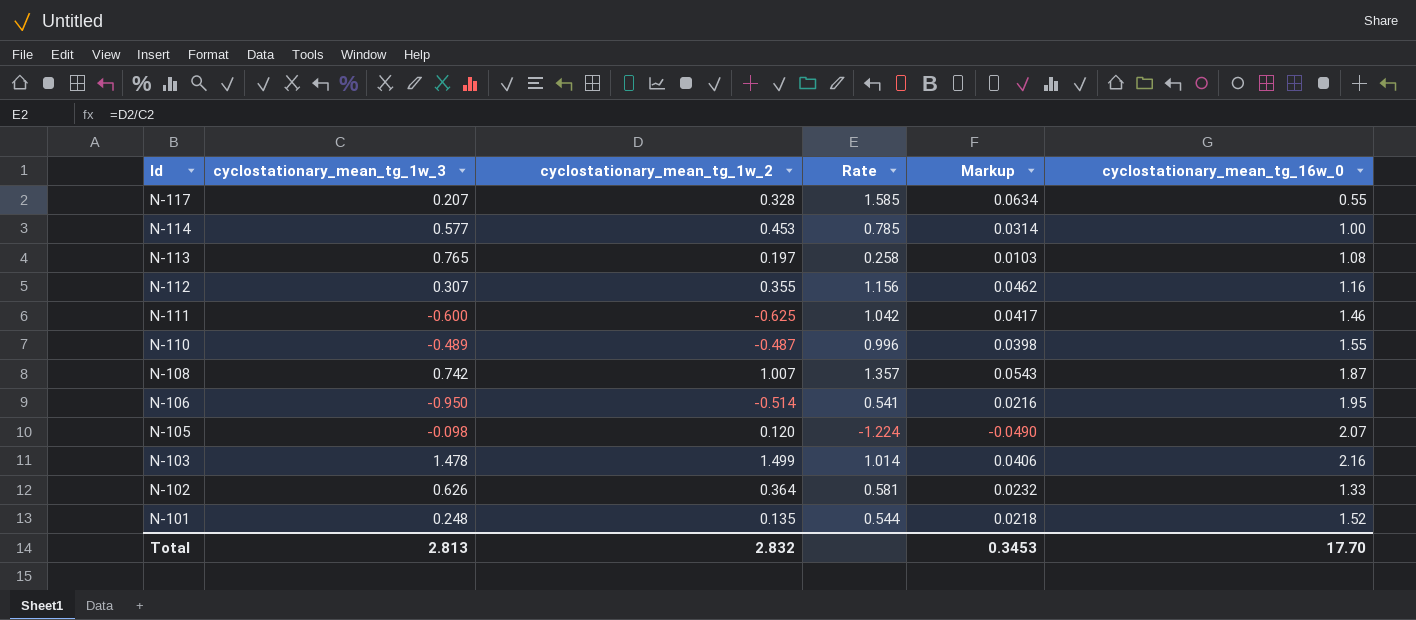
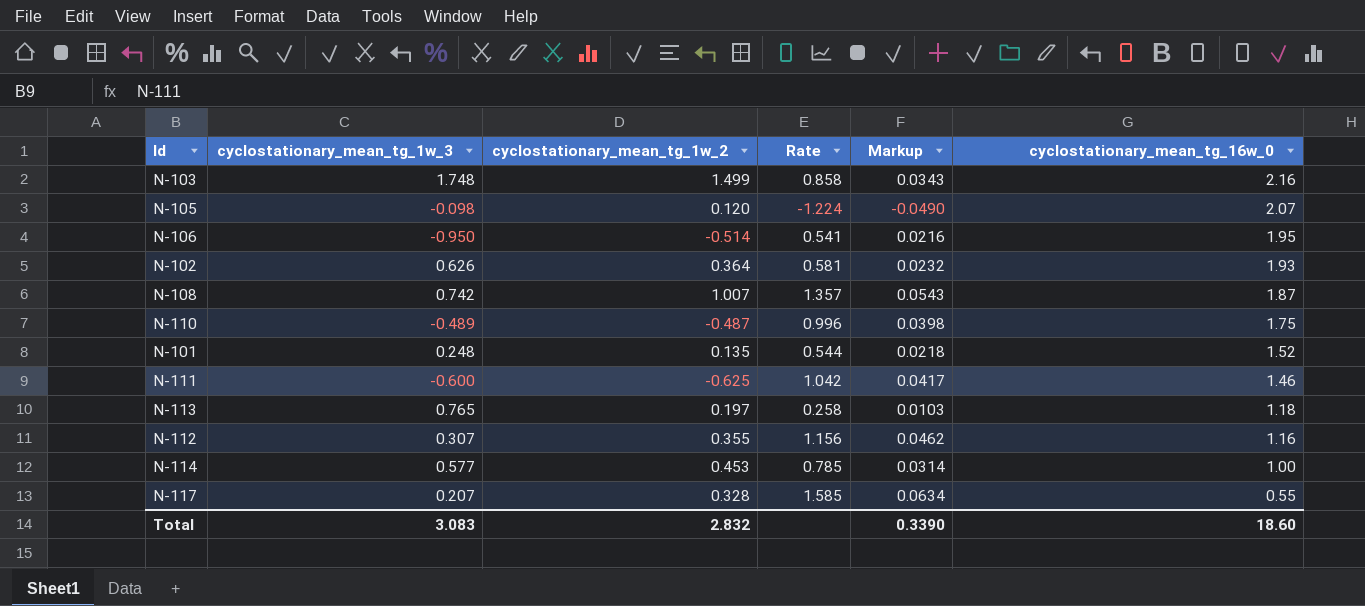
row order: Id descending -> cyclostationary_mean_tg_16w_0 descending
N-103 | cyclostationary_mean_tg_1w_3: 1.478 -> 1.748
N-103 | Rate: 1.014 -> 0.858
N-103 | Markup: 0.0406 -> 0.0343
N-102 | cyclostationary_mean_tg_16w_0: 1.33 -> 1.93
N-110 | cyclostationary_mean_tg_16w_0: 1.55 -> 1.75
N-113 | cyclostationary_mean_tg_16w_0: 1.08 -> 1.18
Total | cyclostationary_mean_tg_1w_3: 2.813 -> 3.083
Total | Markup: 0.3453 -> 0.3390
Total | cyclostationary_mean_tg_16w_0: 17.70 -> 18.60

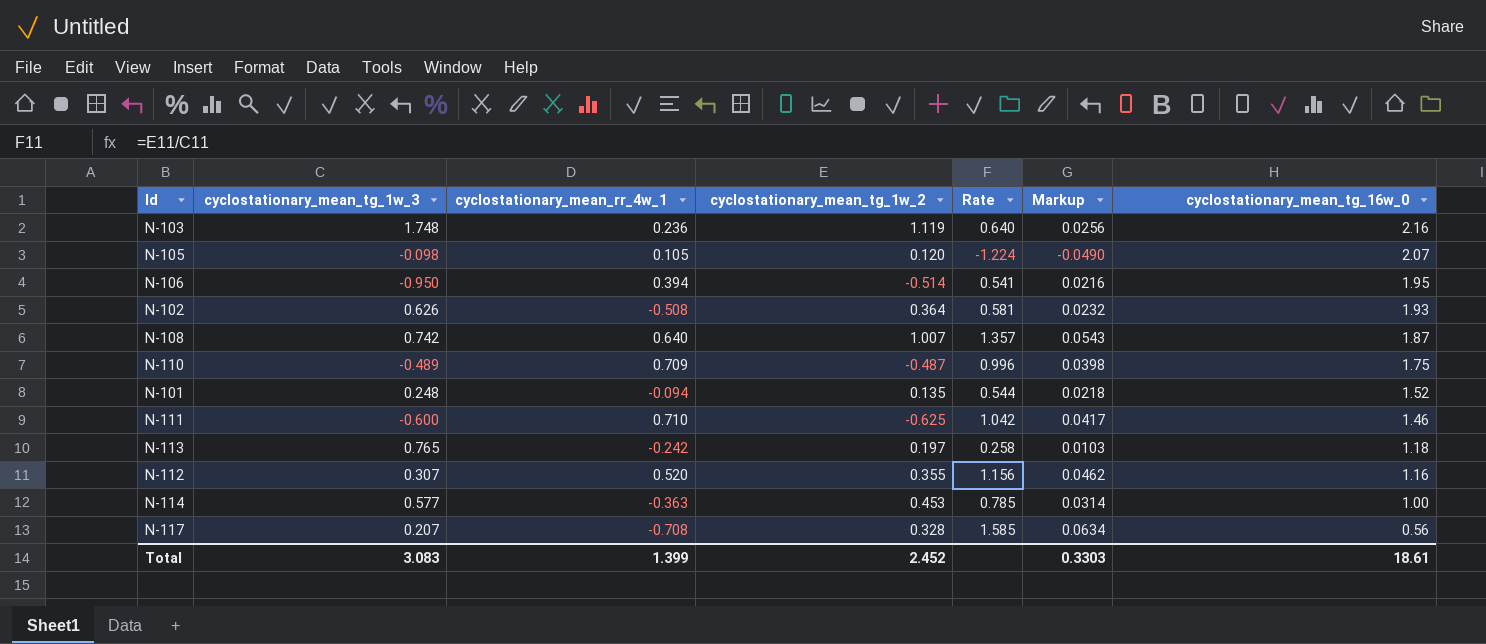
column cyclostationary_mean_rr_4w_1 | position: none -> 3
N-103 | cyclostationary_mean_tg_1w_2: 1.499 -> 1.119
N-103 | Rate: 0.858 -> 0.640
N-103 | Markup: 0.0343 -> 0.0256
N-117 | cyclostationary_mean_tg_16w_0: 0.55 -> 0.56
Total | cyclostationary_mean_tg_1w_2: 2.832 -> 2.452
Total | Markup: 0.3390 -> 0.3303
Total | cyclostationary_mean_tg_16w_0: 18.60 -> 18.61

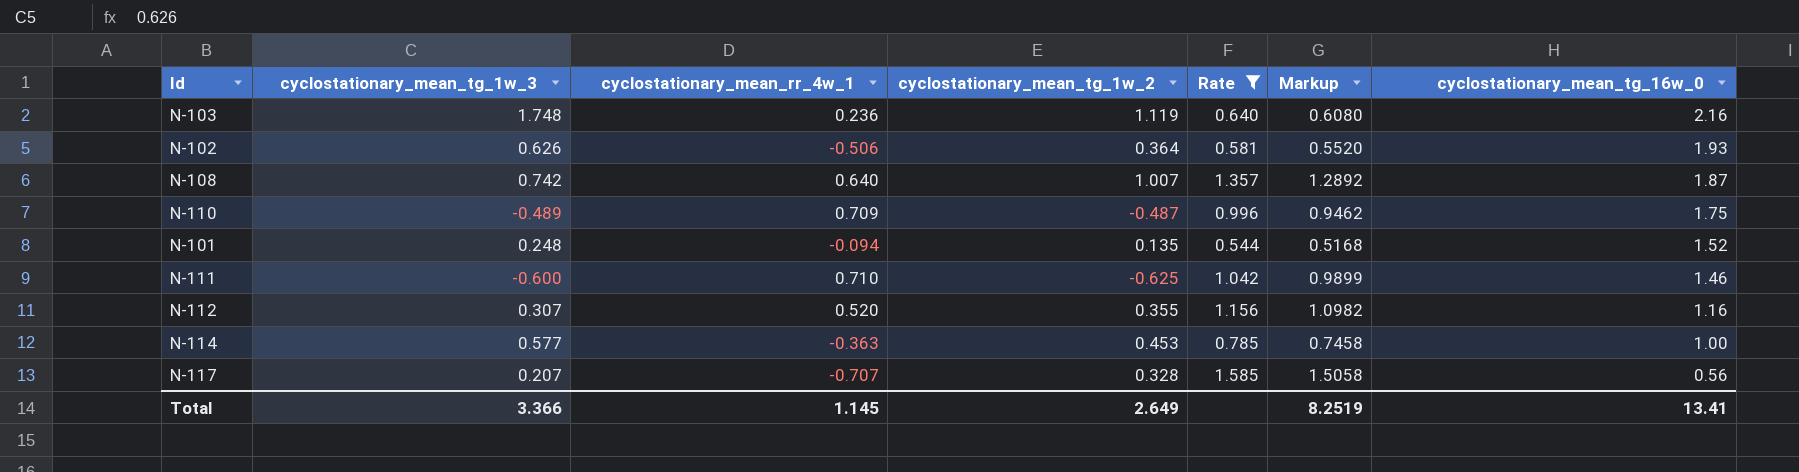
filter: none -> Rate >= 0.544
column Markup | formula: [Rate] * 0.04 -> [Rate] * 0.95
N-102 | cyclostationary_mean_rr_4w_1: -0.508 -> -0.506
N-117 | cyclostationary_mean_rr_4w_1: -0.708 -> -0.707
Total | cyclostationary_mean_tg_1w_3: 3.083 -> 3.366
Total | cyclostationary_mean_rr_4w_1: 1.399 -> 1.145
Total | cyclostationary_mean_tg_1w_2: 2.452 -> 2.649
Total | Markup: 0.3303 -> 8.2519
Total | cyclostationary_mean_tg_16w_0: 18.61 -> 13.41

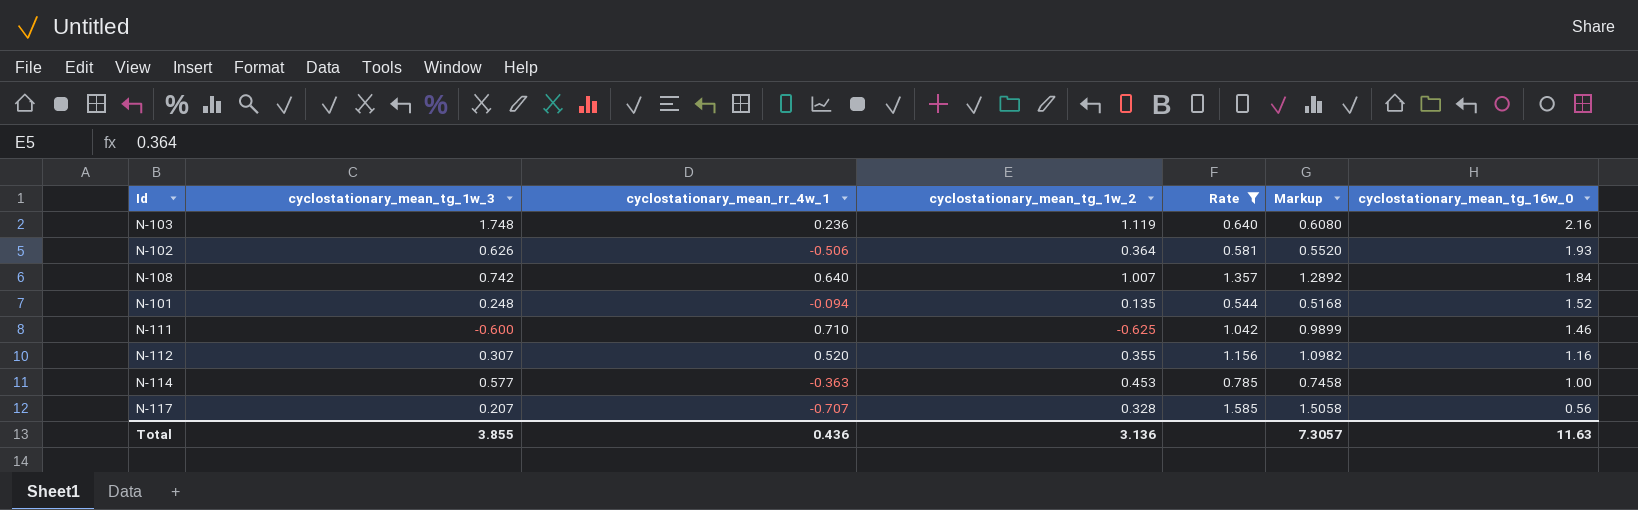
row N-110: -0.489 | 0.709 | -0.487 | 0.996 | 0.9462 | 1.75 -> none
N-108 | cyclostationary_mean_tg_16w_0: 1.87 -> 1.84
Total | cyclostationary_mean_tg_1w_3: 3.366 -> 3.855
Total | cyclostationary_mean_rr_4w_1: 1.145 -> 0.436
Total | cyclostationary_mean_tg_1w_2: 2.649 -> 3.136
Total | Markup: 8.2519 -> 7.3057
Total | cyclostationary_mean_tg_16w_0: 13.41 -> 11.63

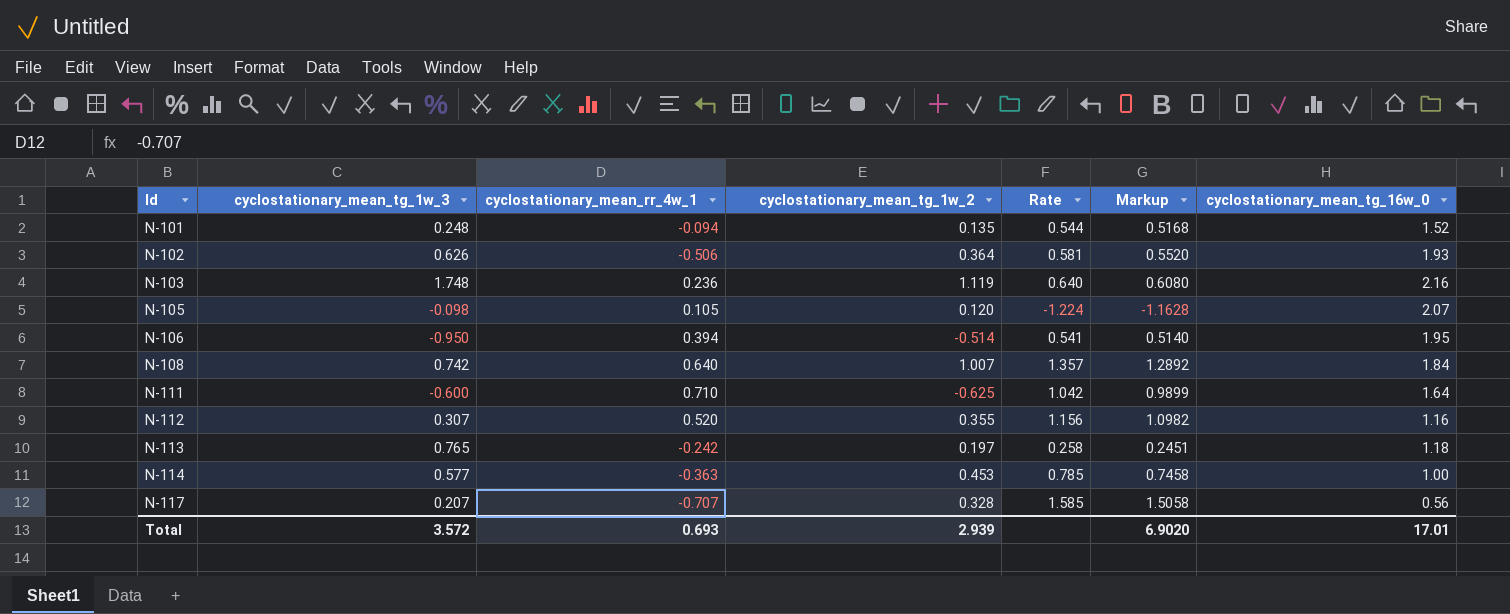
filter: Rate >= 0.544 -> none
row order: cyclostationary_mean_tg_16w_0 descending -> Id ascending
N-111 | cyclostationary_mean_tg_16w_0: 1.46 -> 1.64
Total | cyclostationary_mean_tg_1w_3: 3.855 -> 3.572
Total | cyclostationary_mean_rr_4w_1: 0.436 -> 0.693
Total | cyclostationary_mean_tg_1w_2: 3.136 -> 2.939
Total | Markup: 7.3057 -> 6.9020
Total | cyclostationary_mean_tg_16w_0: 11.63 -> 17.01

